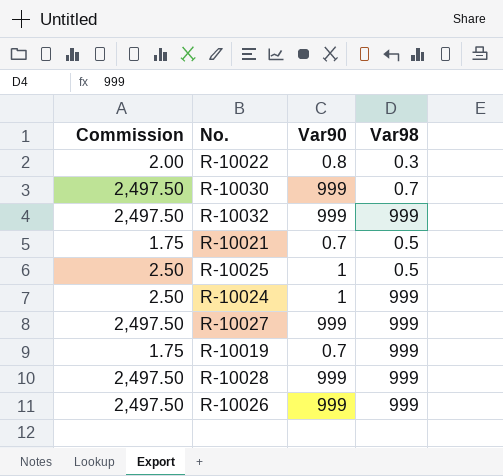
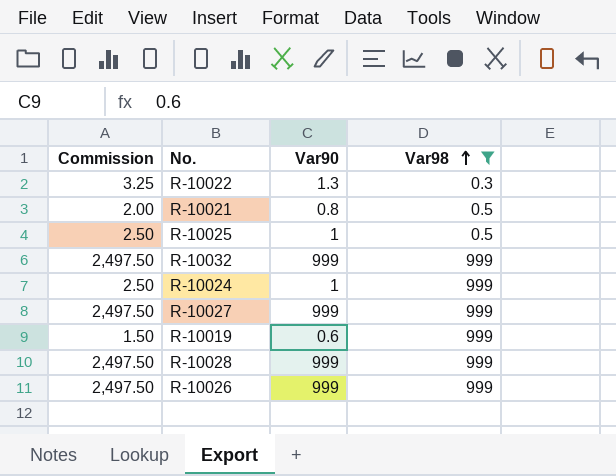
filter: none -> Var98 != 0.7
row order: none -> Var98 ascending
R-10022 | Commission: 2.00 -> 3.25
R-10022 | Var90: 0.8 -> 1.3
R-10021 | Commission: 1.75 -> 2.00
R-10021 | Var90: 0.7 -> 0.8
R-10019 | Commission: 1.75 -> 1.50
R-10019 | Var90: 0.7 -> 0.6

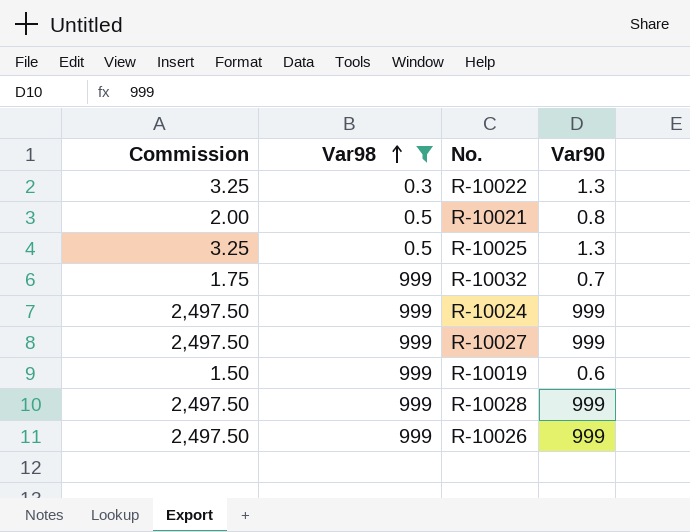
column Var98 | position: 4 -> 2
R-10025 | Commission: 2.50 -> 3.25
R-10025 | Var90: 1 -> 1.3
R-10032 | Commission: 2,497.50 -> 1.75
R-10032 | Var90: 999 -> 0.7
R-10024 | Commission: 2.50 -> 2,497.50
R-10024 | Var90: 1 -> 999

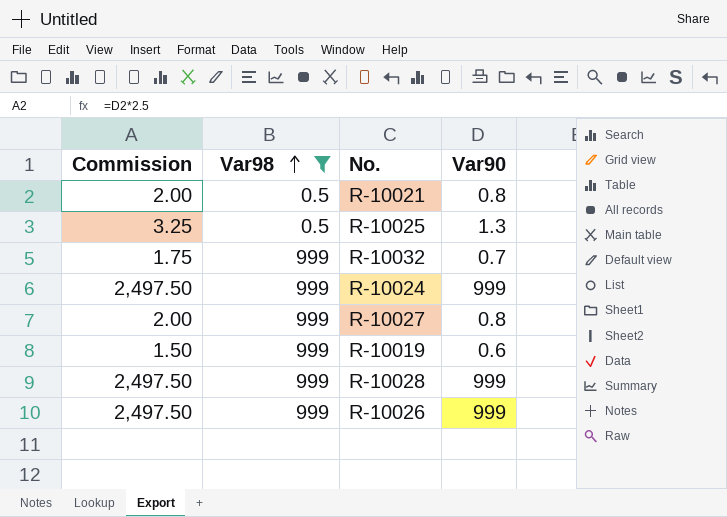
row R-10022: 3.25 | 0.3 | 1.3 -> none
R-10027 | Commission: 2,497.50 -> 2.00
R-10027 | Var90: 999 -> 0.8

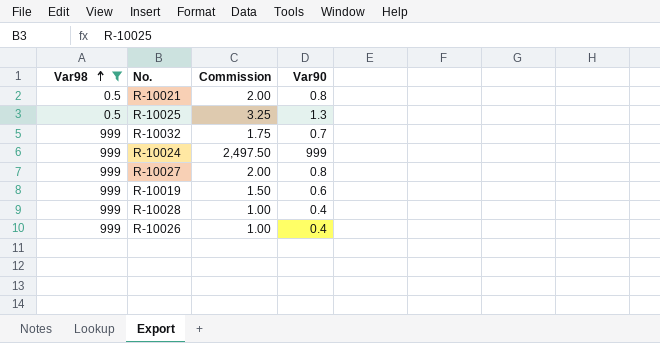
column Commission | position: 1 -> 3
R-10028 | Commission: 2,497.50 -> 1.00
R-10028 | Var90: 999 -> 0.4
R-10026 | Commission: 2,497.50 -> 1.00
R-10026 | Var90: 999 -> 0.4

